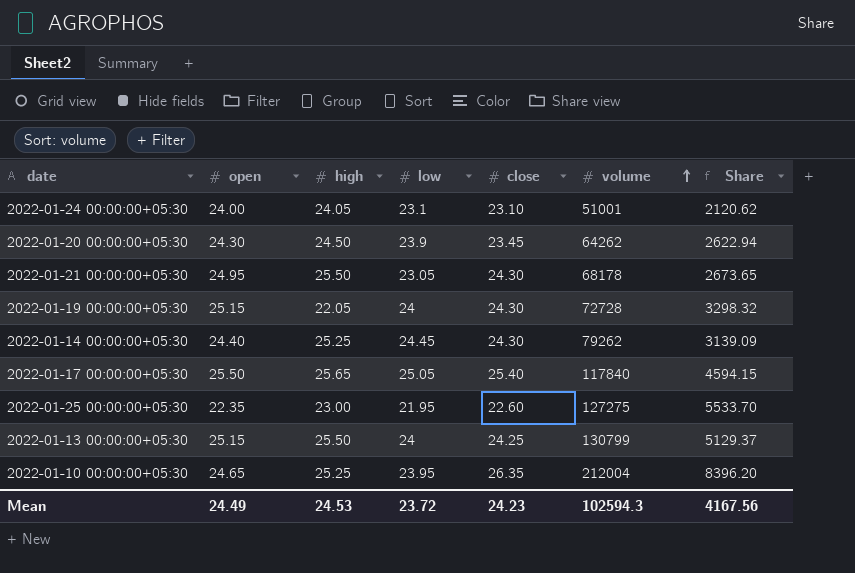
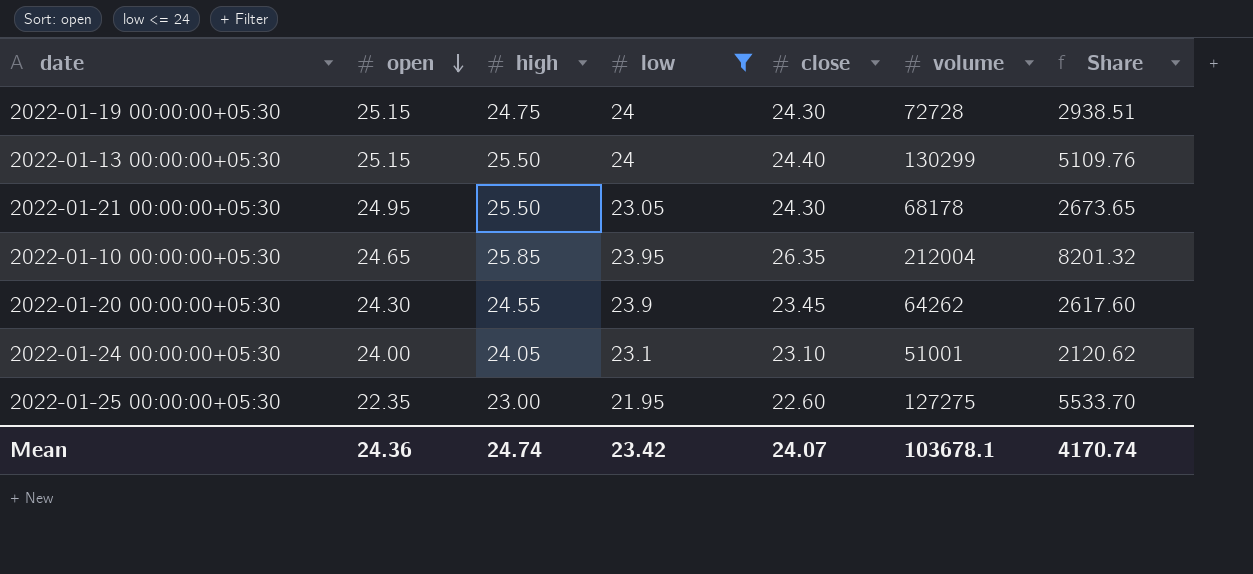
filter: none -> low <= 24
row order: volume ascending -> open descending
2022-01-19 00:00:00+05:30 | high: 22.05 -> 24.75
2022-01-19 00:00:00+05:30 | Share: 3298.32 -> 2938.51
2022-01-13 00:00:00+05:30 | close: 24.25 -> 24.40
2022-01-13 00:00:00+05:30 | volume: 130799 -> 130299
2022-01-13 00:00:00+05:30 | Share: 5129.37 -> 5109.76
2022-01-10 00:00:00+05:30 | high: 25.25 -> 25.85
2022-01-10 00:00:00+05:30 | Share: 8396.20 -> 8201.32
2022-01-20 00:00:00+05:30 | high: 24.50 -> 24.55
2022-01-20 00:00:00+05:30 | Share: 2622.94 -> 2617.60
Mean | open: 24.49 -> 24.36
Mean | high: 24.53 -> 24.74
Mean | low: 23.72 -> 23.42
Mean | close: 24.23 -> 24.07
Mean | volume: 102594.3 -> 103678.1
Mean | Share: 4167.56 -> 4170.74

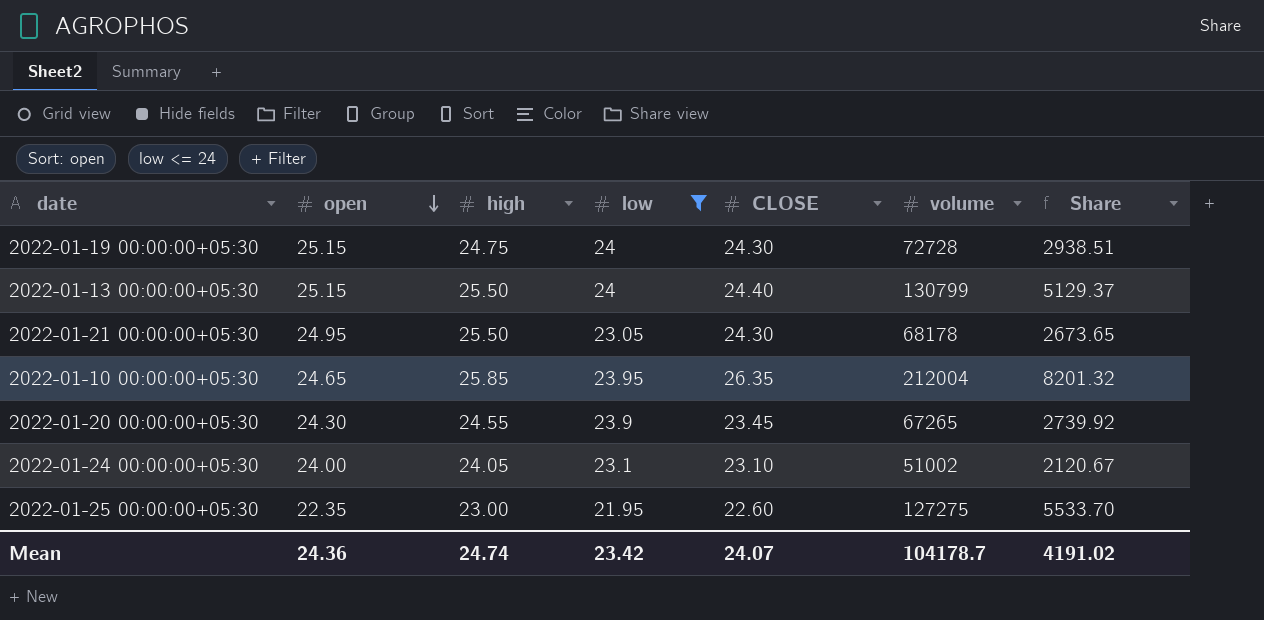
column name: close -> CLOSE
2022-01-13 00:00:00+05:30 | volume: 130299 -> 130799
2022-01-13 00:00:00+05:30 | Share: 5109.76 -> 5129.37
2022-01-20 00:00:00+05:30 | volume: 64262 -> 67265
2022-01-20 00:00:00+05:30 | Share: 2617.60 -> 2739.92
2022-01-24 00:00:00+05:30 | volume: 51001 -> 51002
2022-01-24 00:00:00+05:30 | Share: 2120.62 -> 2120.67
Mean | volume: 103678.1 -> 104178.7
Mean | Share: 4170.74 -> 4191.02

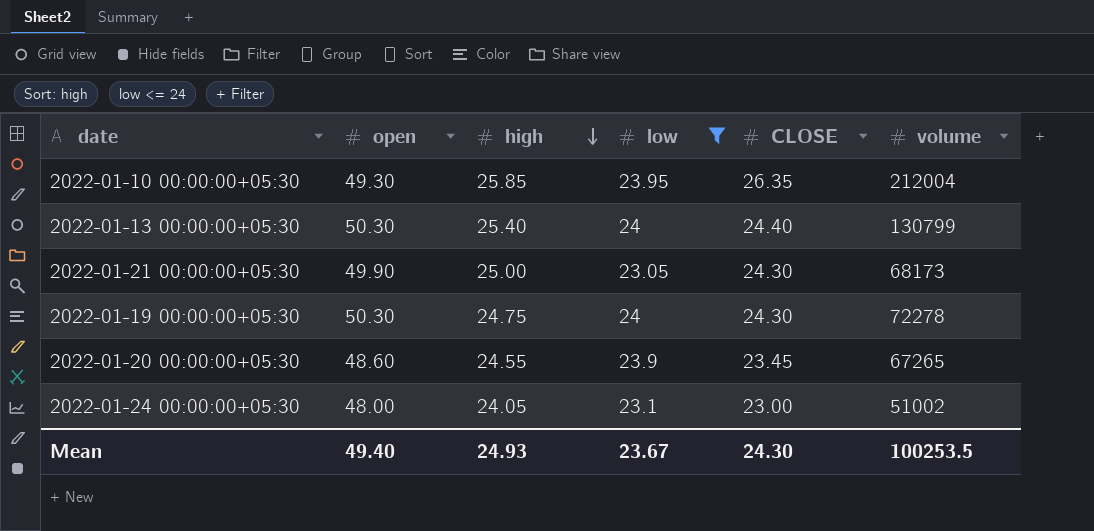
row order: open descending -> high descending
column Share | formula: [volume] / [high] -> none
row 2022-01-25 00:00:00+05:30: 22.35 | 23.00 | 21.95 | 22.60 | 127275 | 5533.70 -> none
2022-01-10 00:00:00+05:30 | open: 24.65 -> 49.30
2022-01-13 00:00:00+05:30 | open: 25.15 -> 50.30
2022-01-13 00:00:00+05:30 | high: 25.50 -> 25.40
2022-01-21 00:00:00+05:30 | open: 24.95 -> 49.90
2022-01-21 00:00:00+05:30 | high: 25.50 -> 25.00
2022-01-21 00:00:00+05:30 | volume: 68178 -> 68173
2022-01-19 00:00:00+05:30 | open: 25.15 -> 50.30
2022-01-19 00:00:00+05:30 | volume: 72728 -> 72278
2022-01-20 00:00:00+05:30 | open: 24.30 -> 48.60
2022-01-24 00:00:00+05:30 | open: 24.00 -> 48.00
2022-01-24 00:00:00+05:30 | CLOSE: 23.10 -> 23.00
Mean | open: 24.36 -> 49.40
Mean | high: 24.74 -> 24.93
Mean | low: 23.42 -> 23.67
Mean | CLOSE: 24.07 -> 24.30
Mean | volume: 104178.7 -> 100253.5

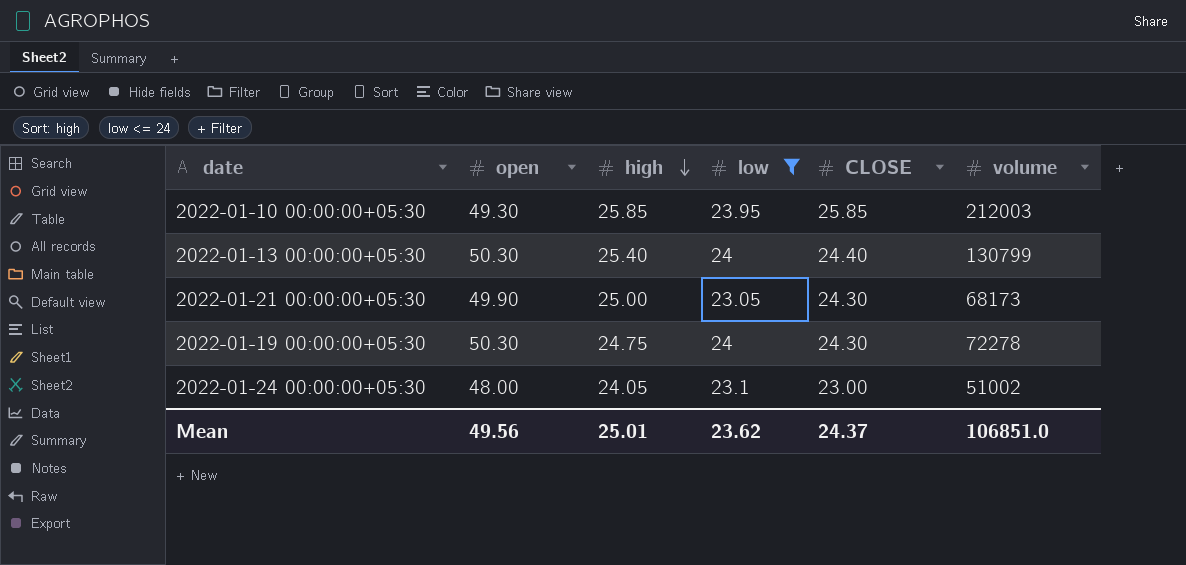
row 2022-01-20 00:00:00+05:30: 48.60 | 24.55 | 23.9 | 23.45 | 67265 -> none
2022-01-10 00:00:00+05:30 | CLOSE: 26.35 -> 25.85
2022-01-10 00:00:00+05:30 | volume: 212004 -> 212003
Mean | open: 49.40 -> 49.56
Mean | high: 24.93 -> 25.01
Mean | low: 23.67 -> 23.62
Mean | CLOSE: 24.30 -> 24.37
Mean | volume: 100253.5 -> 106851.0

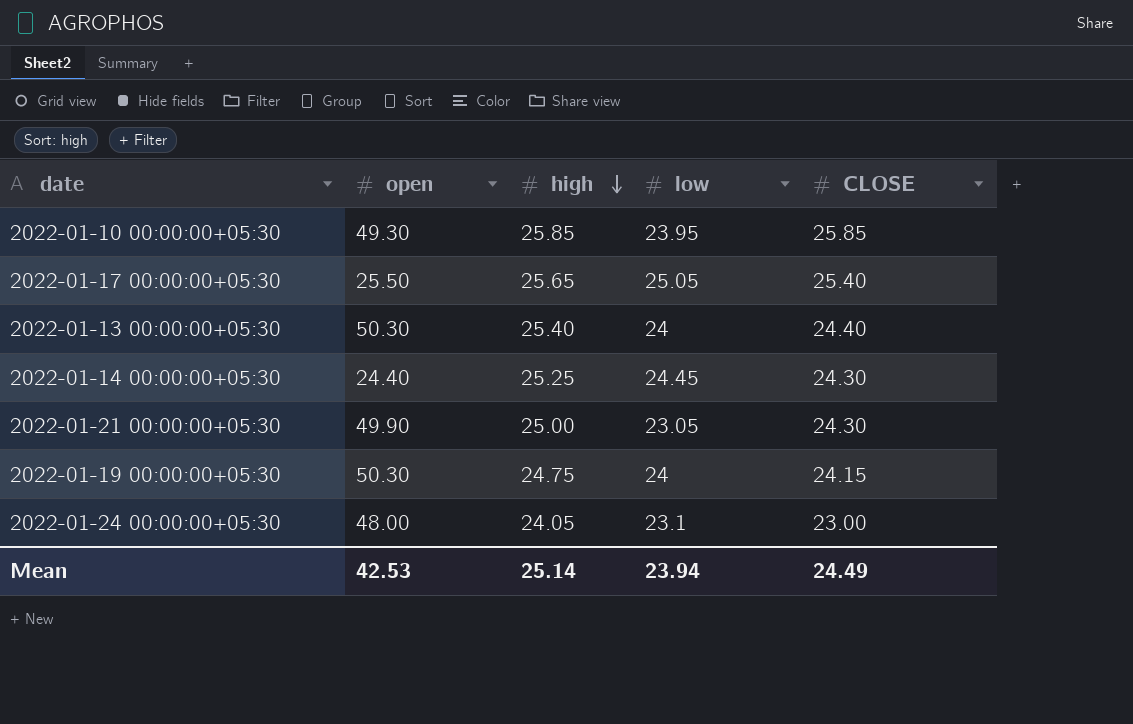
filter: low <= 24 -> none
column volume | position: 6 -> none
2022-01-19 00:00:00+05:30 | CLOSE: 24.30 -> 24.15
Mean | open: 49.56 -> 42.53
Mean | high: 25.01 -> 25.14
Mean | low: 23.62 -> 23.94
Mean | CLOSE: 24.37 -> 24.49

